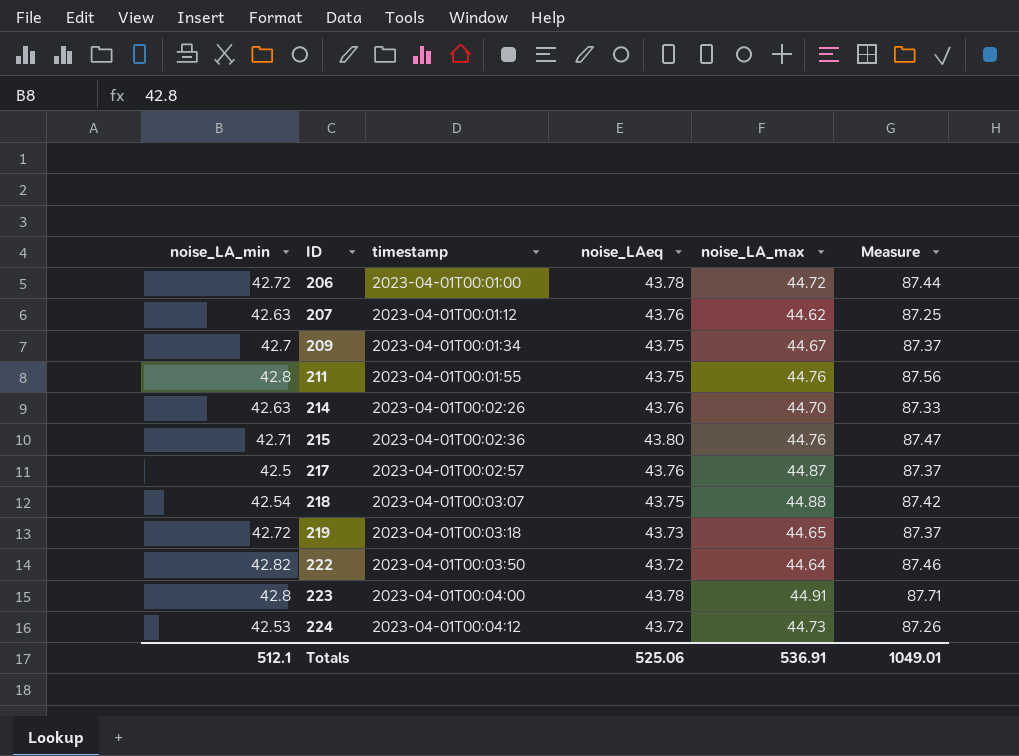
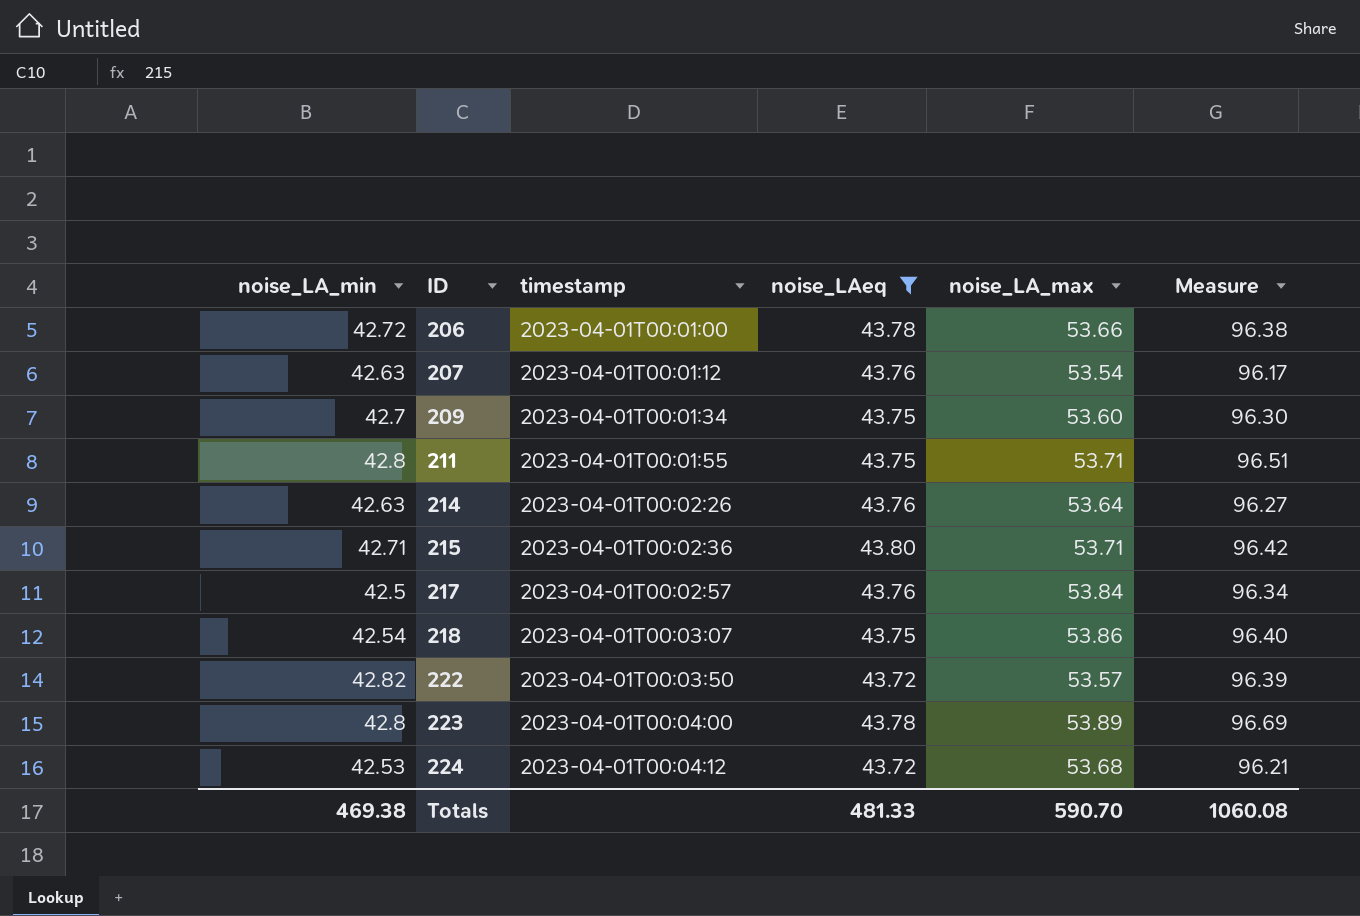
filter: none -> noise_LAeq != 43.73
206 | noise_LA_max: 44.72 -> 53.66
206 | Measure: 87.44 -> 96.38
207 | noise_LA_max: 44.62 -> 53.54
207 | Measure: 87.25 -> 96.17
209 | noise_LA_max: 44.67 -> 53.60
209 | Measure: 87.37 -> 96.30
211 | noise_LA_max: 44.76 -> 53.71
211 | Measure: 87.56 -> 96.51
214 | noise_LA_max: 44.70 -> 53.64
214 | Measure: 87.33 -> 96.27
215 | noise_LA_max: 44.76 -> 53.71
215 | Measure: 87.47 -> 96.42
217 | noise_LA_max: 44.87 -> 53.84
217 | Measure: 87.37 -> 96.34
218 | noise_LA_max: 44.88 -> 53.86
218 | Measure: 87.42 -> 96.40
222 | noise_LA_max: 44.64 -> 53.57
222 | Measure: 87.46 -> 96.39
223 | noise_LA_max: 44.91 -> 53.89
223 | Measure: 87.71 -> 96.69
224 | noise_LA_max: 44.73 -> 53.68
224 | Measure: 87.26 -> 96.21
Totals | noise_LA_min: 512.1 -> 469.38
Totals | noise_LAeq: 525.06 -> 481.33
Totals | noise_LA_max: 536.91 -> 590.70
Totals | Measure: 1049.01 -> 1060.08

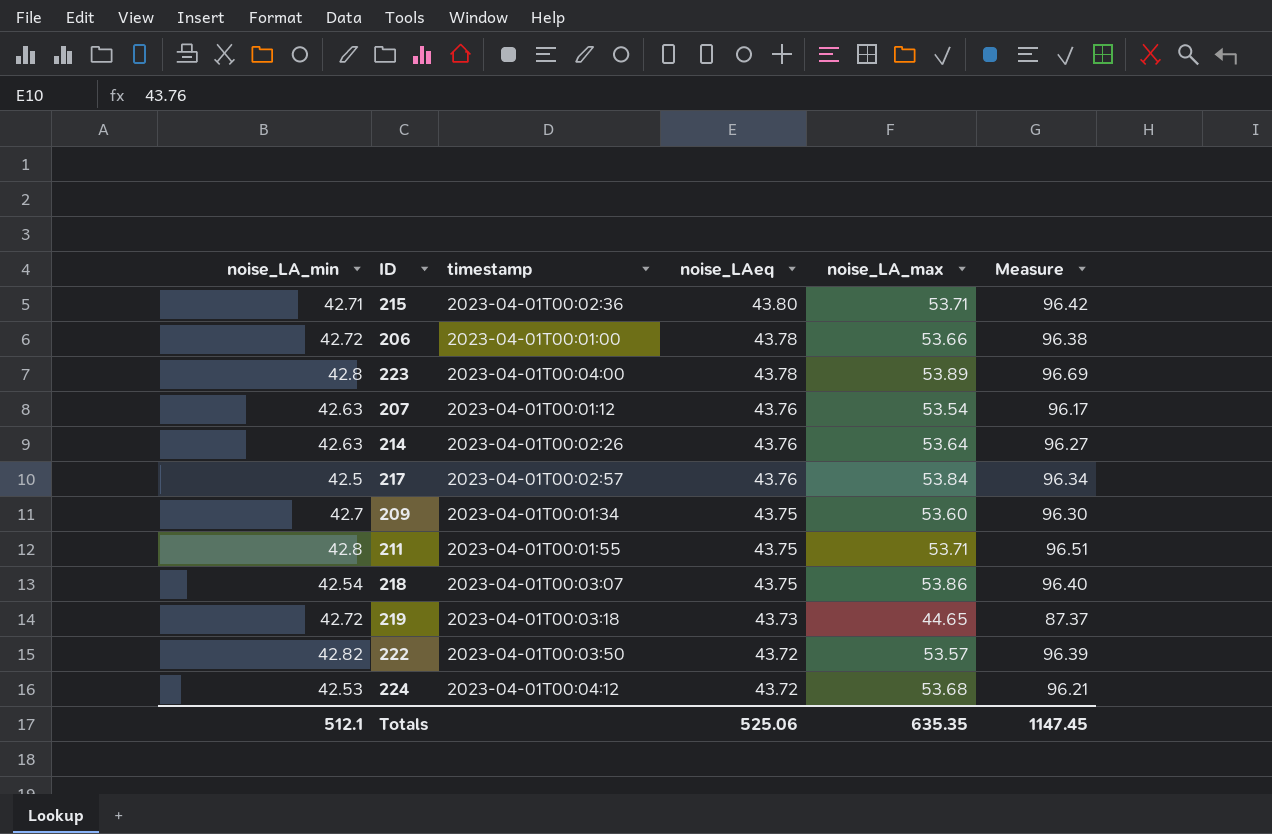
filter: noise_LAeq != 43.73 -> none
row order: ID ascending -> noise_LAeq descending
Totals | noise_LA_min: 469.38 -> 512.1
Totals | noise_LAeq: 481.33 -> 525.06
Totals | noise_LA_max: 590.70 -> 635.35
Totals | Measure: 1060.08 -> 1147.45

